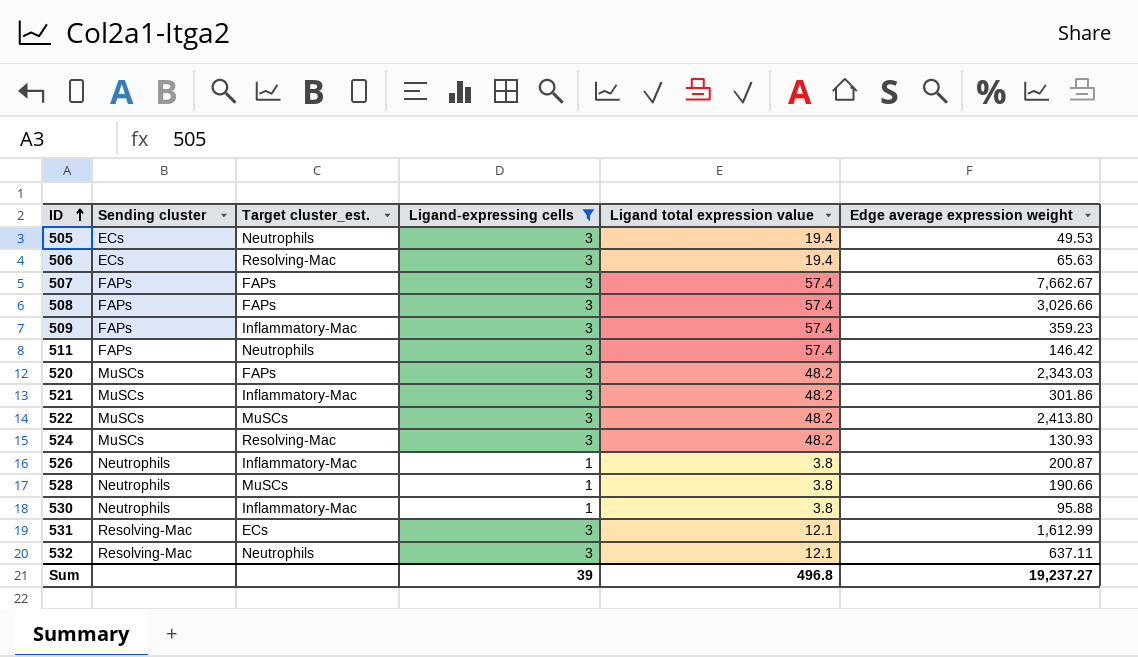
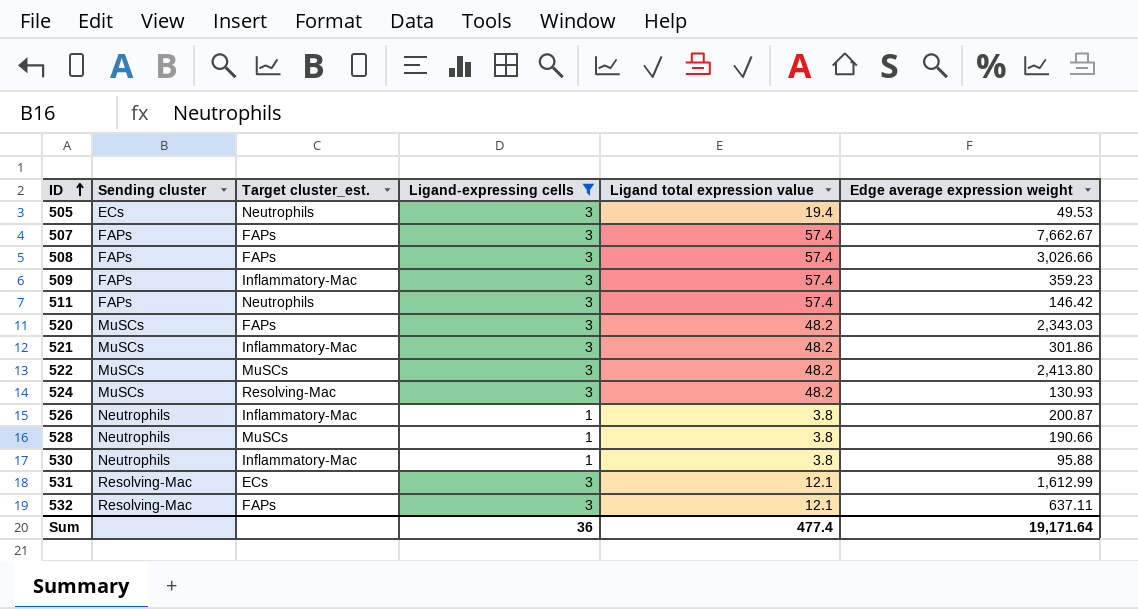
row 506: ECs | Resolving-Mac | 3 | 19.4 | 65.63 -> none
532 | Target cluster_est.: Neutrophils -> FAPs
Sum | Ligand-expressing cells: 39 -> 36
Sum | Ligand total expression value: 496.8 -> 477.4
Sum | Edge average expression weight: 19,237.27 -> 19,171.64

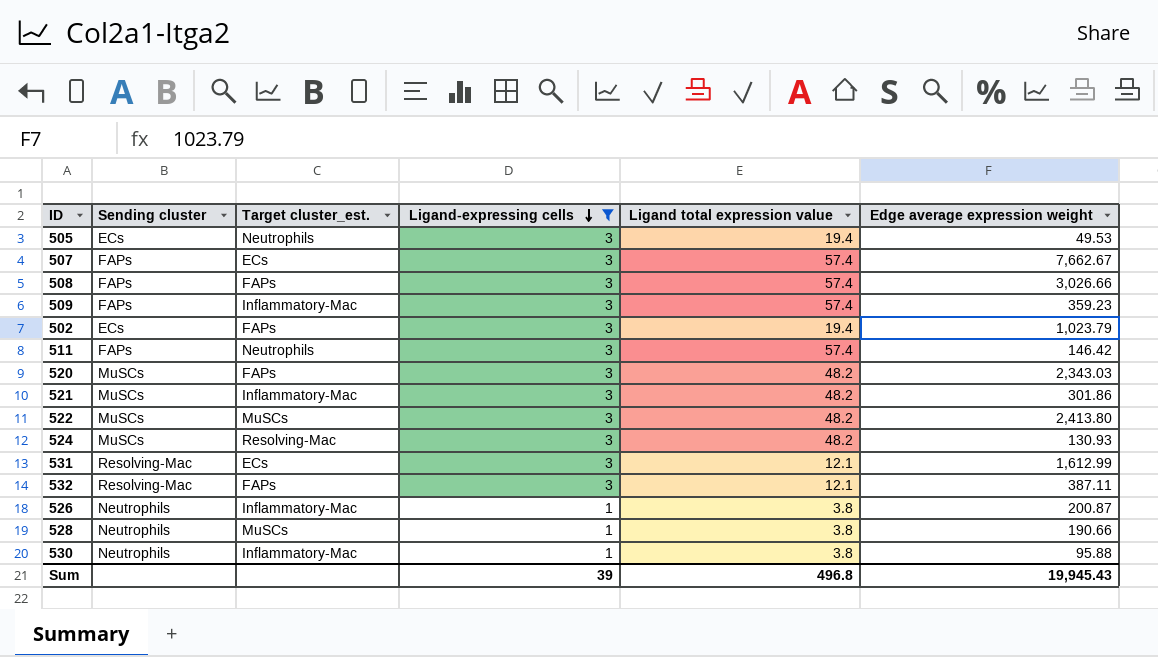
row order: ID ascending -> Ligand-expressing cells descending
507 | Target cluster_est.: FAPs -> ECs
row 502: none -> ECs | FAPs | 3 | 19.4 | 1,023.79
532 | Edge average expression weight: 637.11 -> 387.11
Sum | Ligand-expressing cells: 36 -> 39
Sum | Ligand total expression value: 477.4 -> 496.8
Sum | Edge average expression weight: 19,171.64 -> 19,945.43

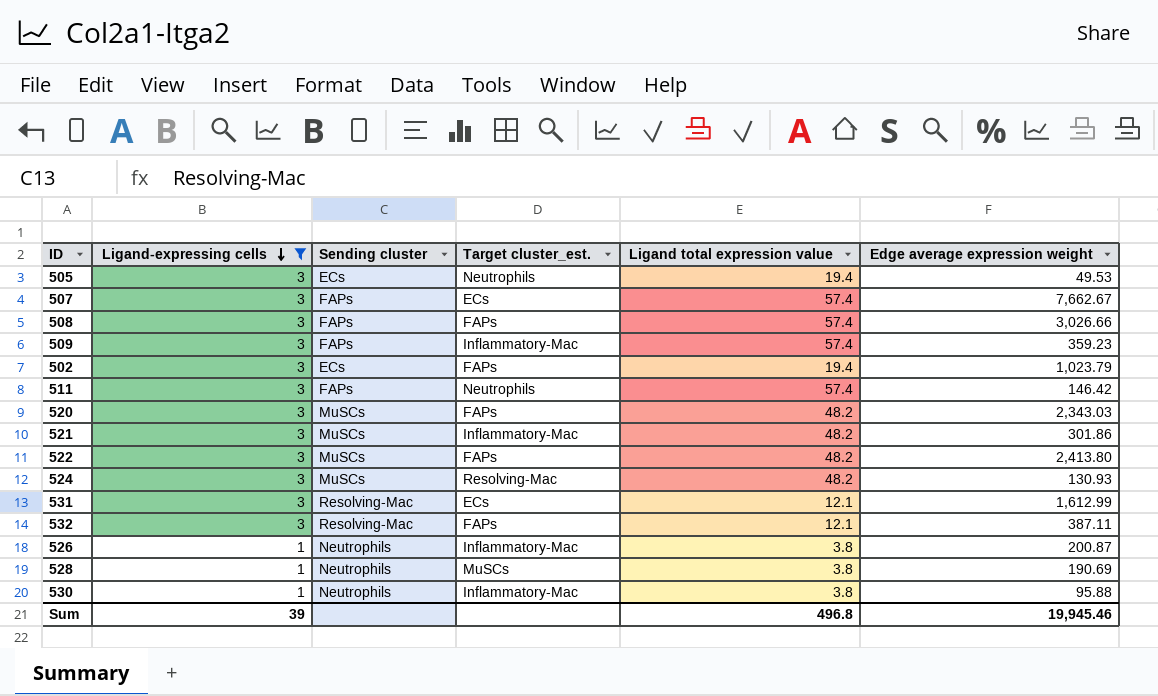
column Ligand-expressing cells | position: 4 -> 2
522 | Target cluster_est.: MuSCs -> FAPs
528 | Edge average expression weight: 190.66 -> 190.69
Sum | Edge average expression weight: 19,945.43 -> 19,945.46

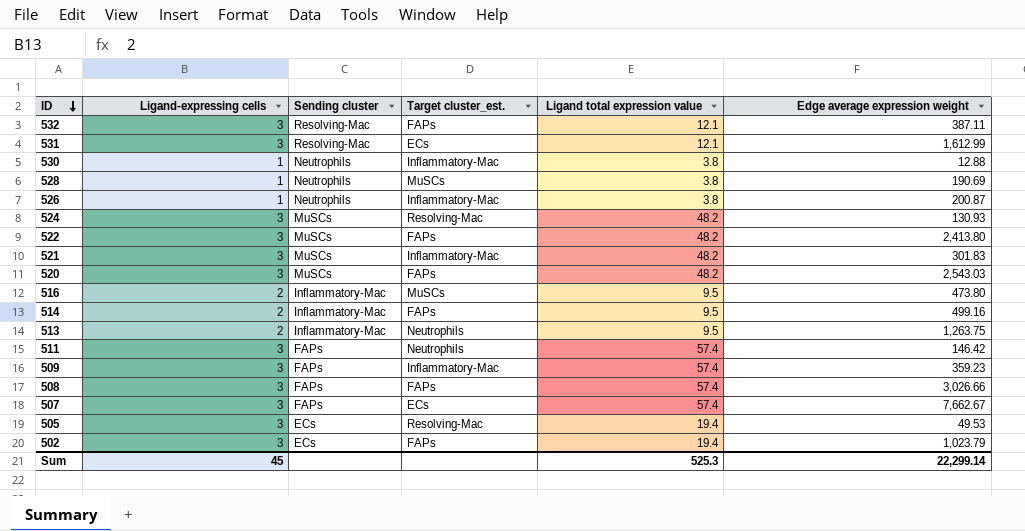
filter: Ligand-expressing cells != 2 -> none
row order: Ligand-expressing cells descending -> ID descending
530 | Edge average expression weight: 95.88 -> 12.88
521 | Edge average expression weight: 301.86 -> 301.83
520 | Edge average expression weight: 2,343.03 -> 2,543.03
505 | Target cluster_est.: Neutrophils -> Resolving-Mac
Sum | Ligand-expressing cells: 39 -> 45
Sum | Ligand total expression value: 496.8 -> 525.3
Sum | Edge average expression weight: 19,945.46 -> 22,299.14

